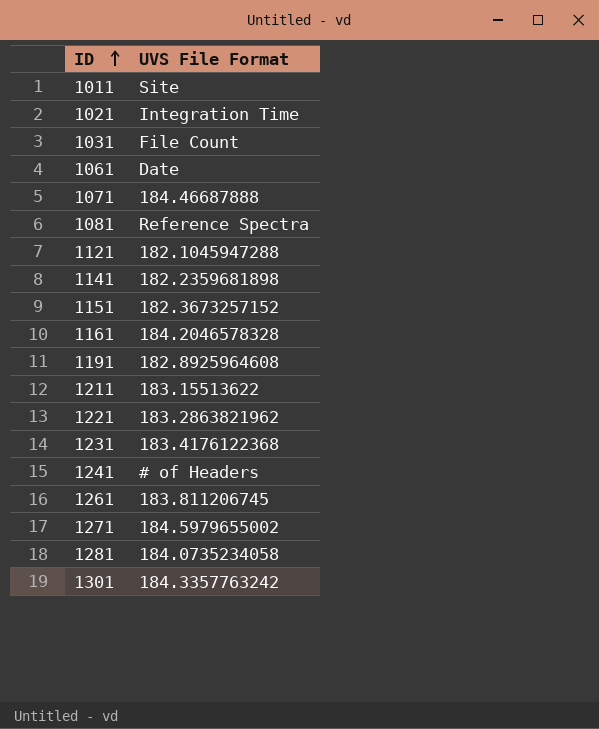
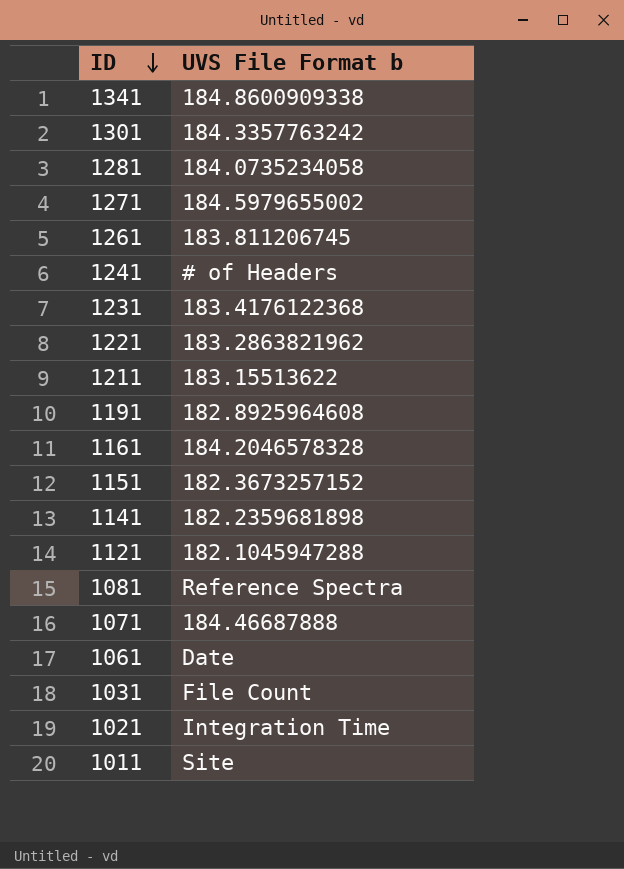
row order: ID ascending -> ID descending
column name: UVS File Format -> UVS File Format b
row 1341: none -> 184.8600909338

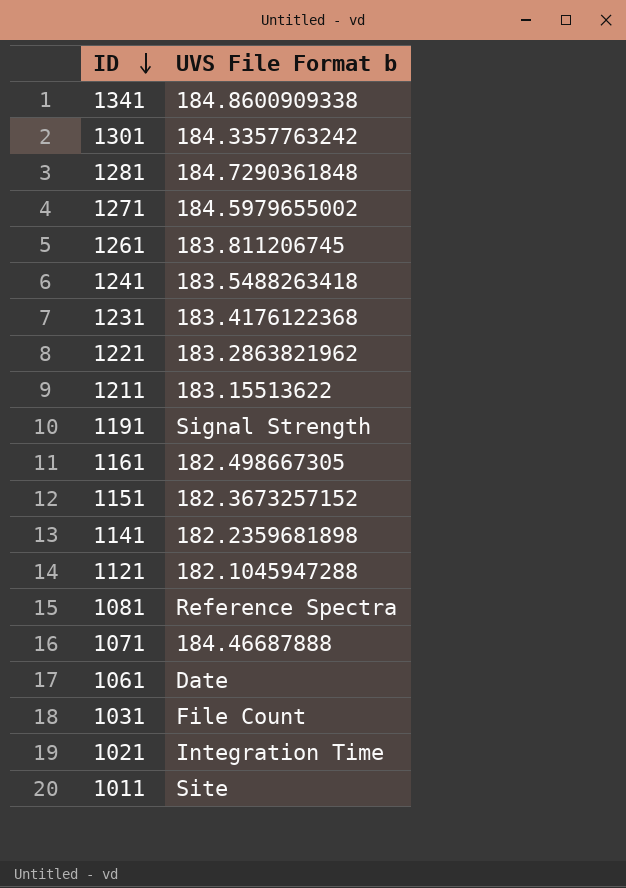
1281 | UVS File Format b: 184.0735234058 -> 184.7290361848
1241 | UVS File Format b: # of Headers -> 183.5488263418
1191 | UVS File Format b: 182.8925964608 -> Signal Strength
1161 | UVS File Format b: 184.2046578328 -> 182.498667305

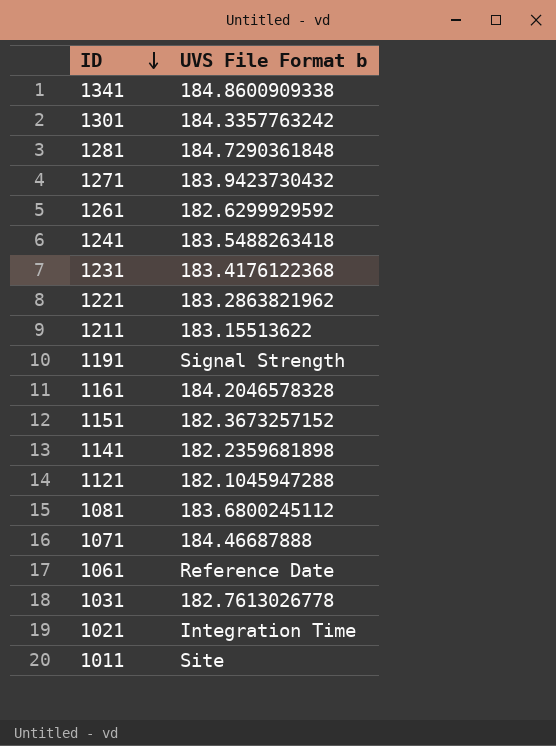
1271 | UVS File Format b: 184.5979655002 -> 183.9423730432
1261 | UVS File Format b: 183.811206745 -> 182.6299929592
1161 | UVS File Format b: 182.498667305 -> 184.2046578328
1081 | UVS File Format b: Reference Spectra -> 183.6800245112
1061 | UVS File Format b: Date -> Reference Date
1031 | UVS File Format b: File Count -> 182.7613026778

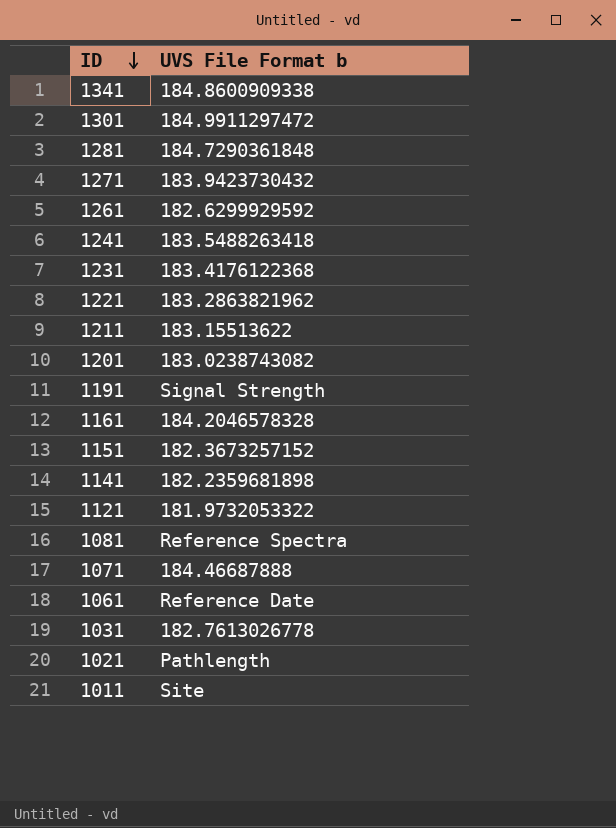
1301 | UVS File Format b: 184.3357763242 -> 184.9911297472
row 1201: none -> 183.0238743082
1121 | UVS File Format b: 182.1045947288 -> 181.9732053322
1081 | UVS File Format b: 183.6800245112 -> Reference Spectra
1021 | UVS File Format b: Integration Time -> Pathlength

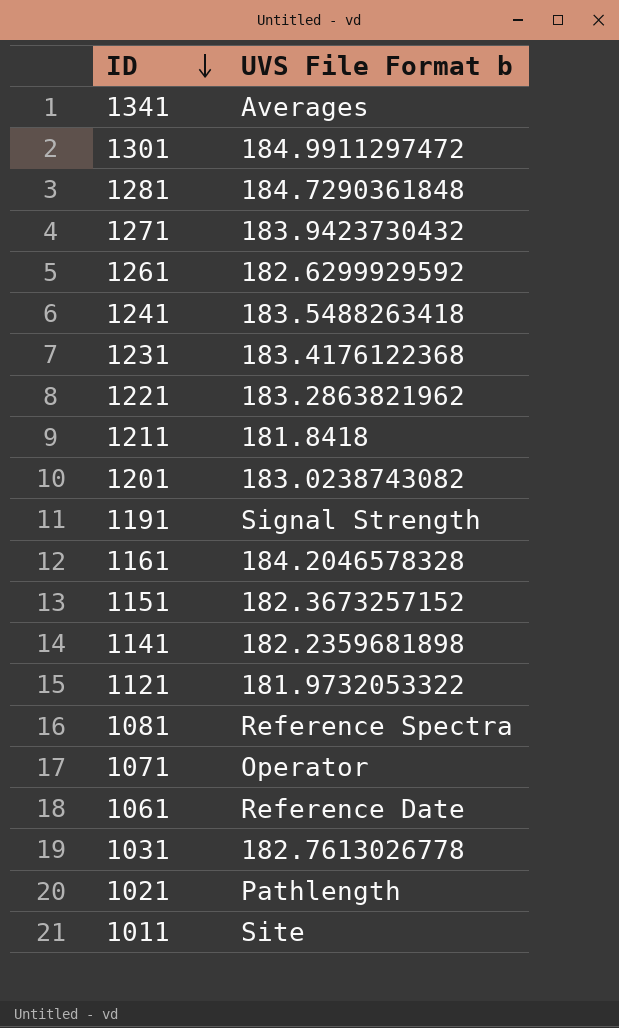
1341 | UVS File Format b: 184.8600909338 -> Averages
1211 | UVS File Format b: 183.15513622 -> 181.8418
1071 | UVS File Format b: 184.46687888 -> Operator

